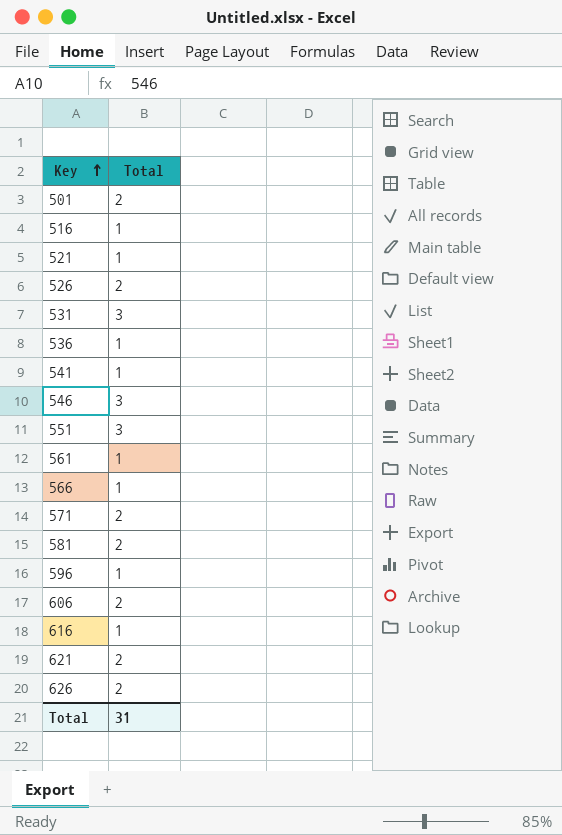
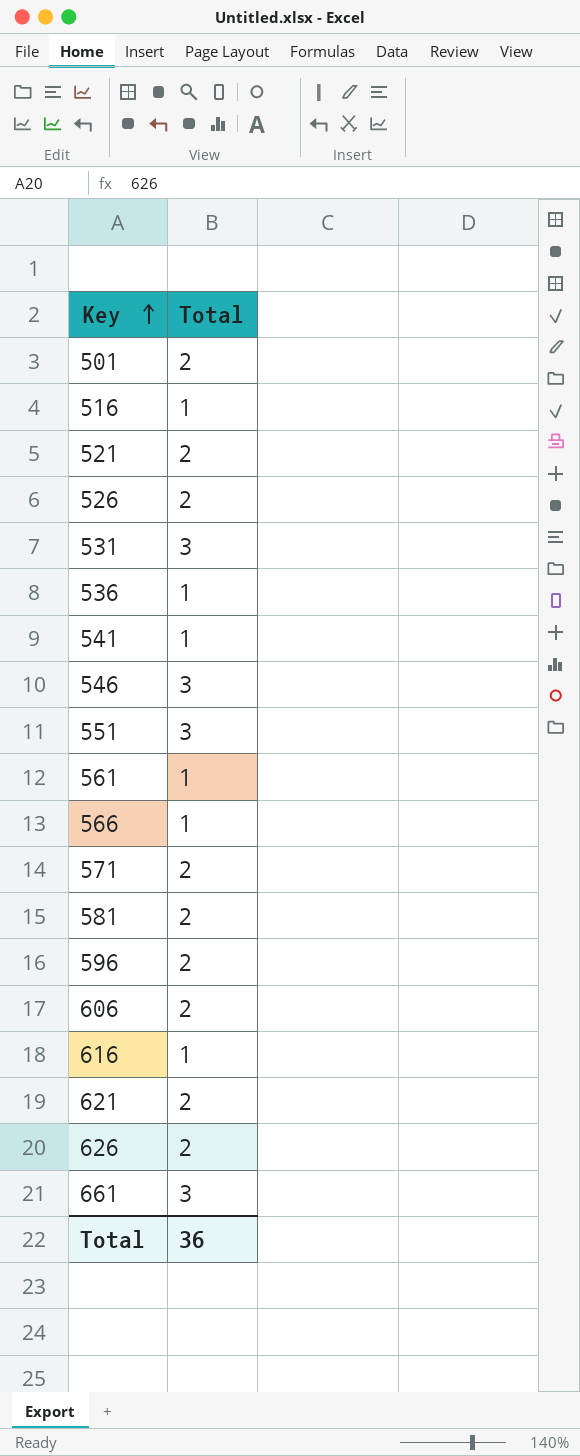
521 | Total: 1 -> 2
596 | Total: 1 -> 2
row 661: none -> 3
Total | Total: 31 -> 36

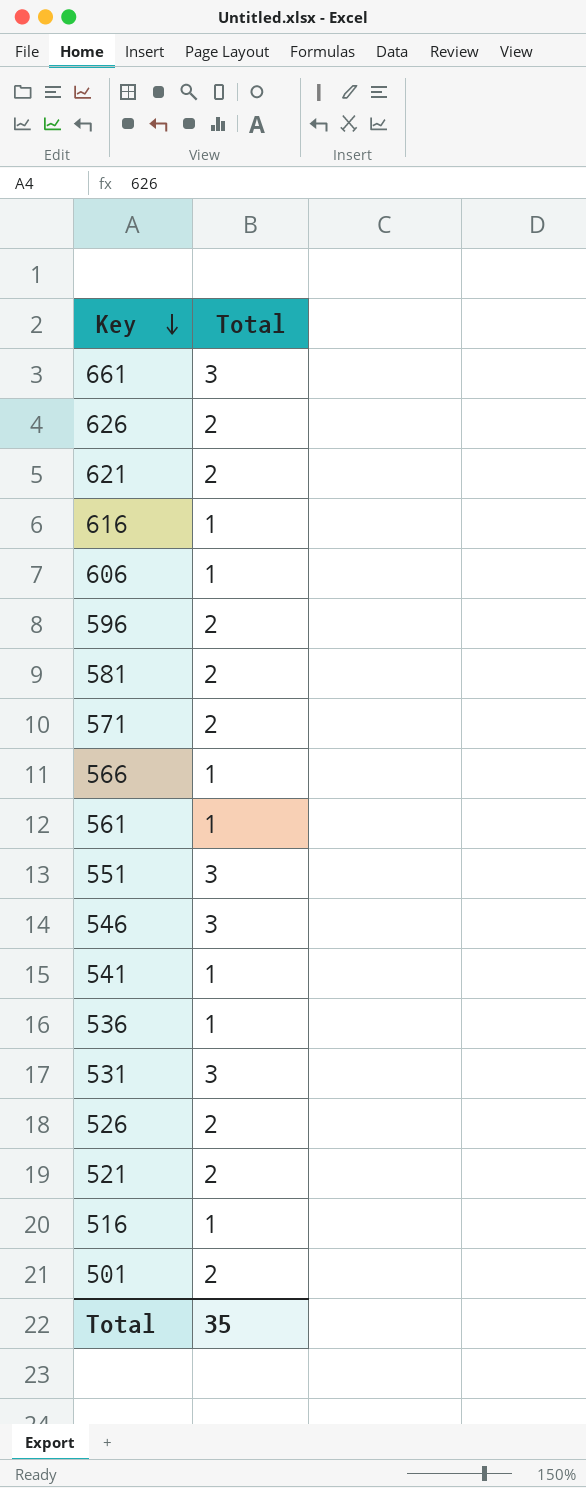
row order: Key ascending -> Key descending
606 | Total: 2 -> 1
Total | Total: 36 -> 35

